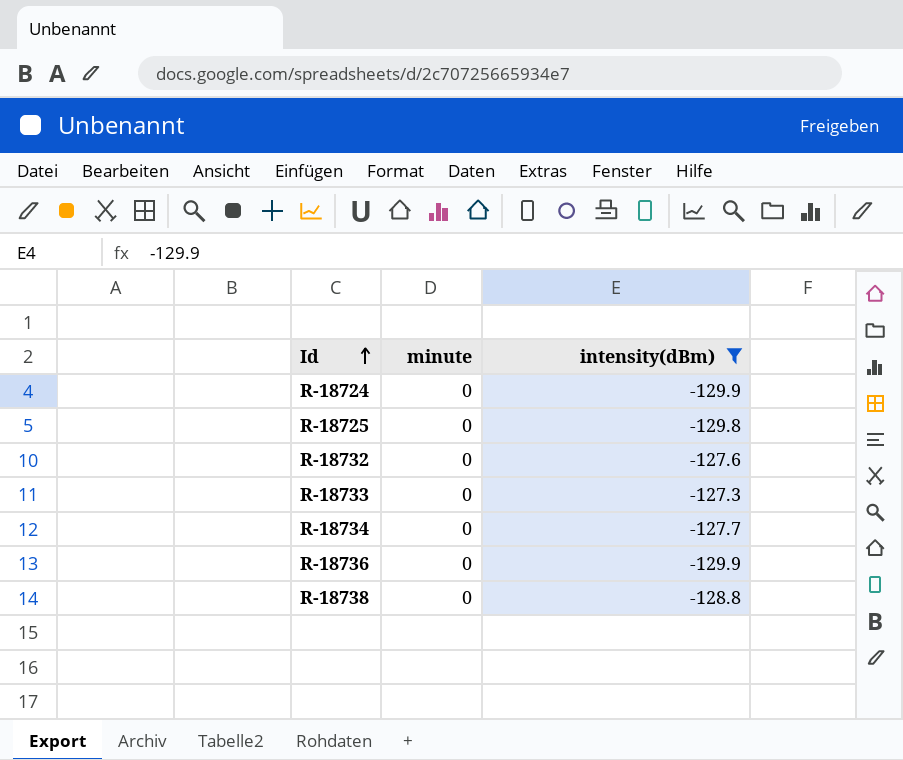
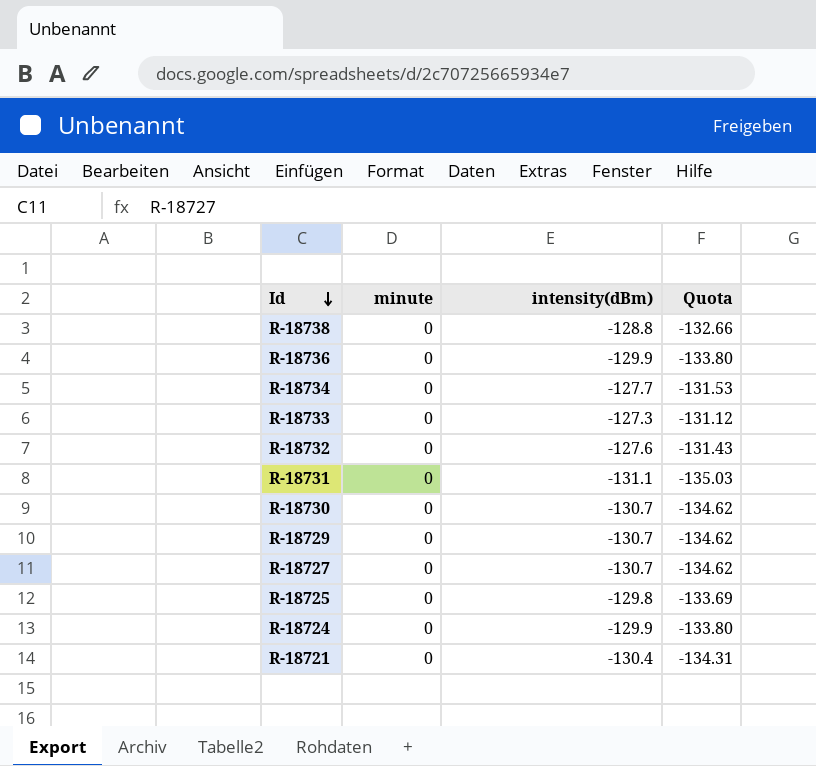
filter: intensity(dBm) >= -129.9 -> none
row order: Id ascending -> Id descending
column Quota | formula: none -> [intensity(dBm)] * 1.03

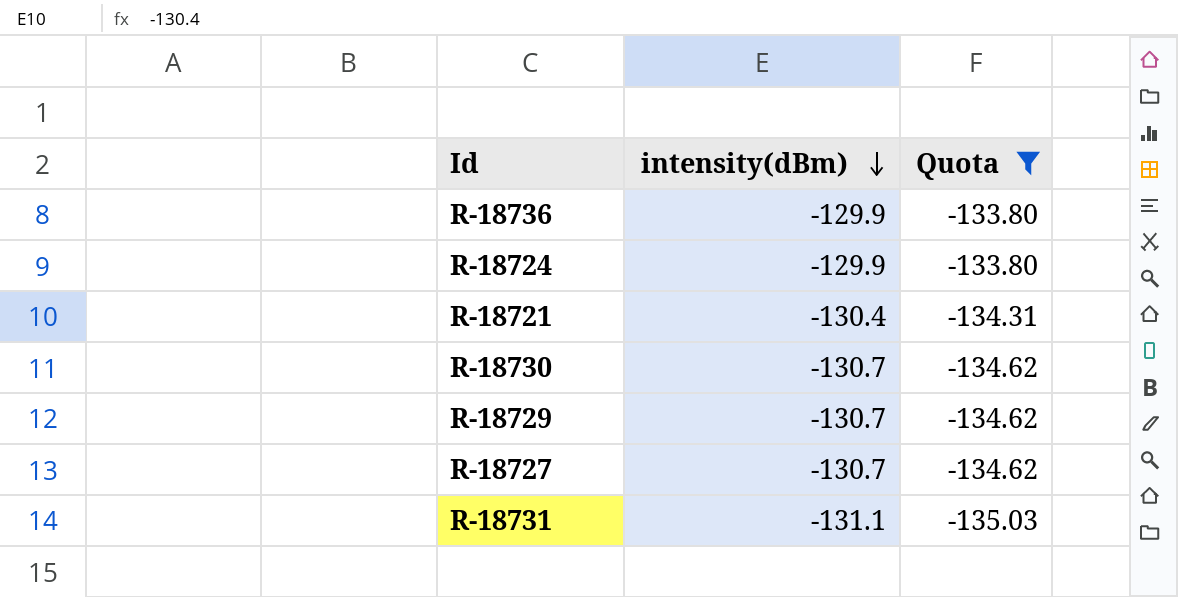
filter: none -> Quota <= -133.80
row order: Id descending -> intensity(dBm) descending
column minute | position: 2 -> none

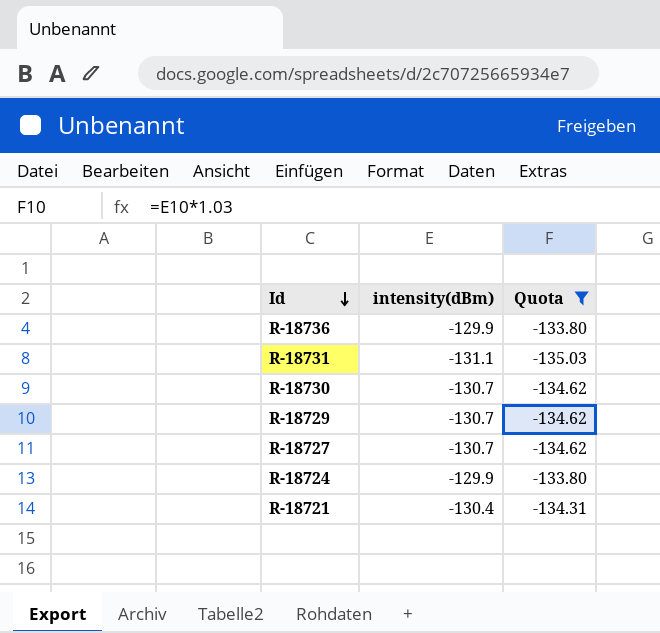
row order: intensity(dBm) descending -> Id descending

